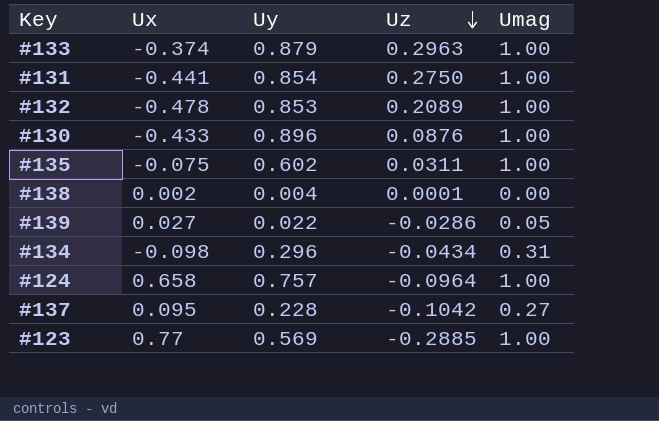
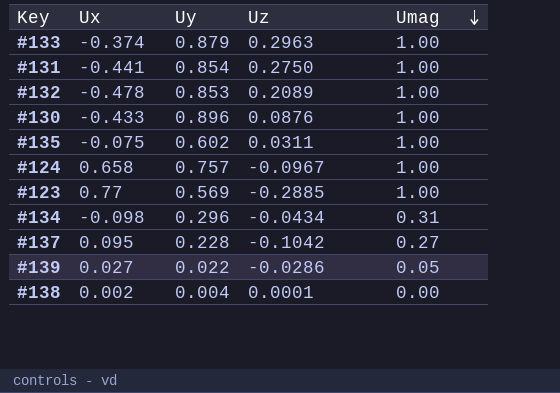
row order: Uz descending -> Umag descending
#124 | Uz: -0.0964 -> -0.0967

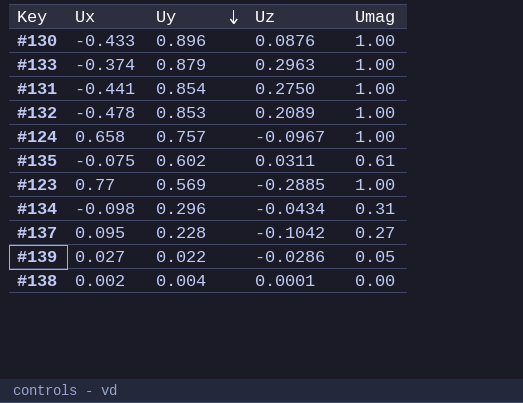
row order: Umag descending -> Uy descending
#135 | Umag: 1.00 -> 0.61

